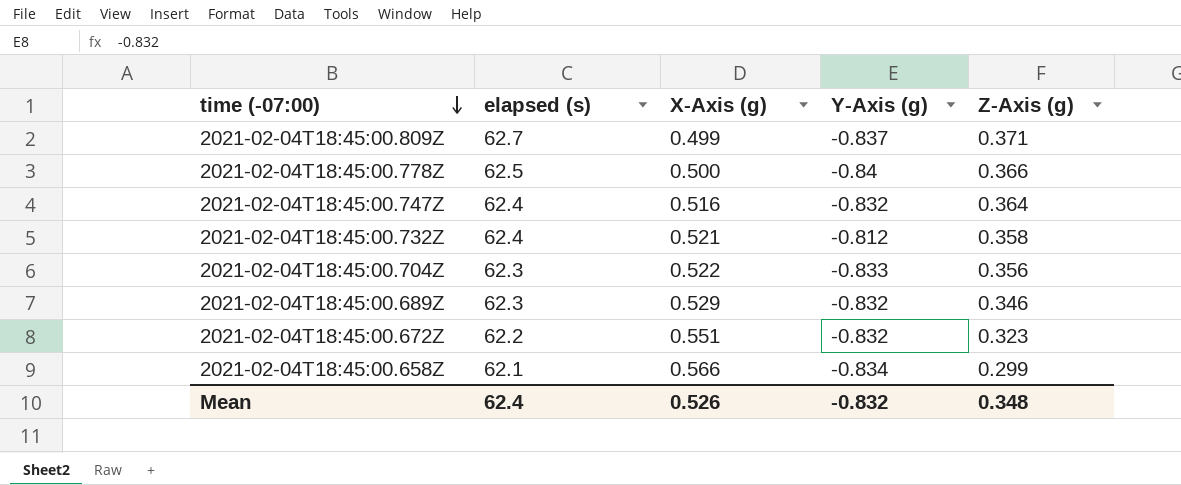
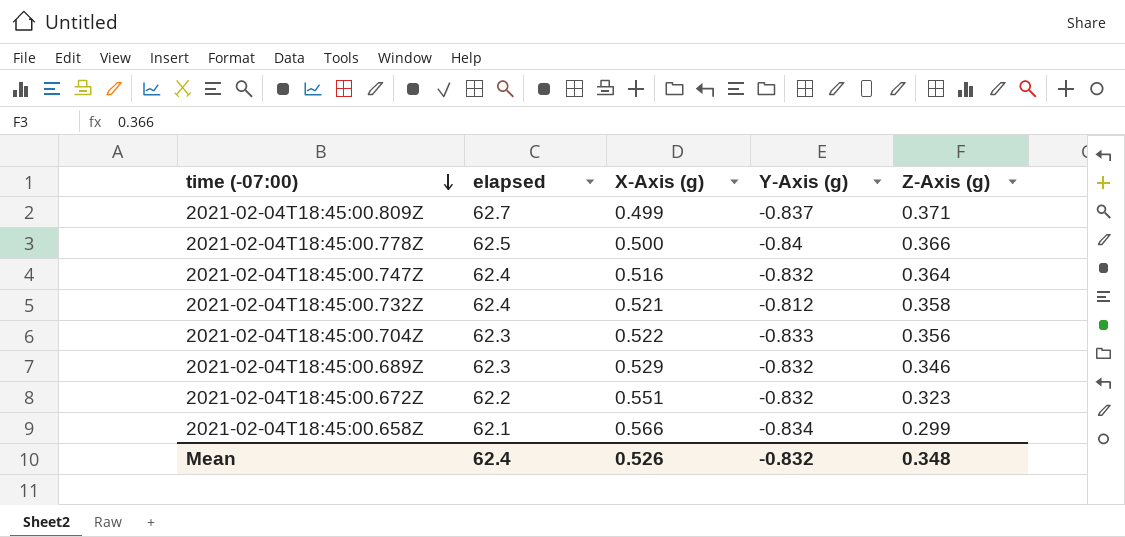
column name: elapsed (s) -> elapsed

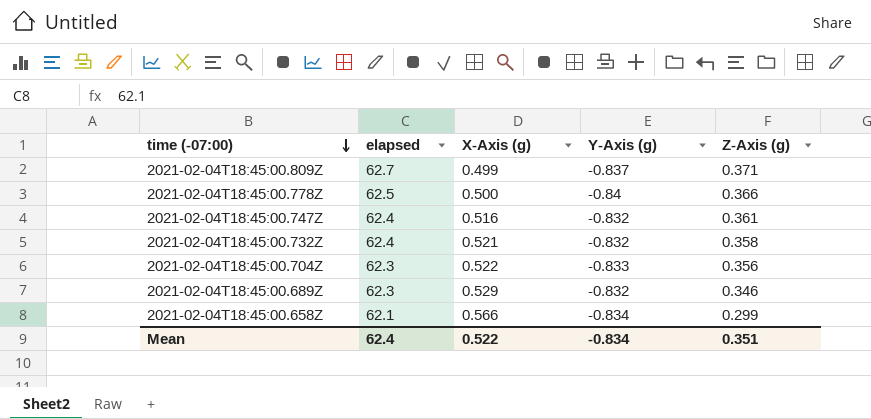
row 2021-02-04T18:45:00.672Z: 62.2 | 0.551 | -0.832 | 0.323 -> none
2021-02-04T18:45:00.747Z | Z-Axis (g): 0.364 -> 0.361
2021-02-04T18:45:00.732Z | Y-Axis (g): -0.812 -> -0.832
Mean | X-Axis (g): 0.526 -> 0.522
Mean | Y-Axis (g): -0.832 -> -0.834
Mean | Z-Axis (g): 0.348 -> 0.351

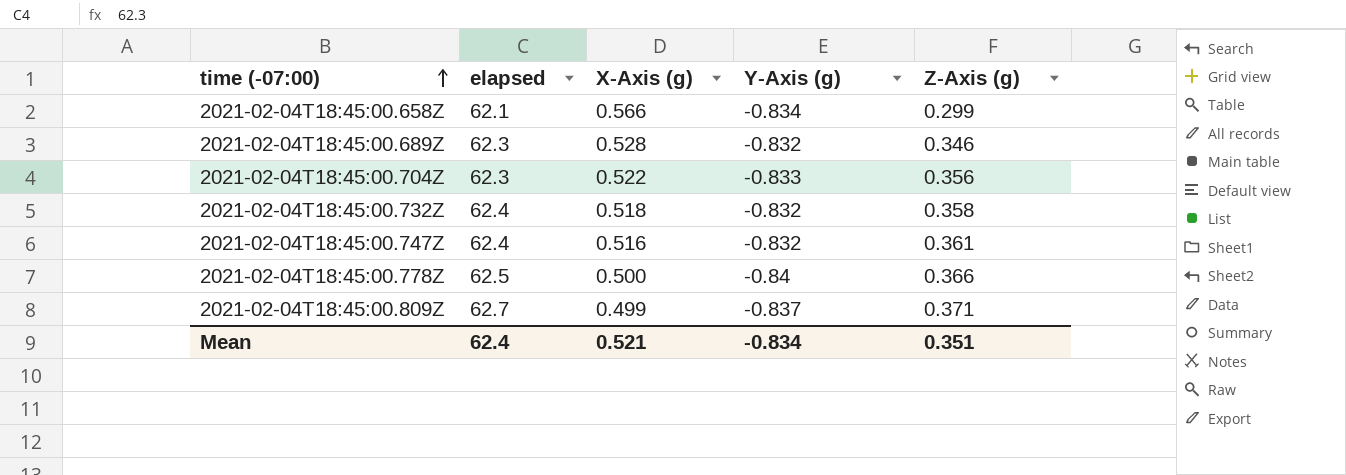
row order: time (-07:00) descending -> time (-07:00) ascending
2021-02-04T18:45:00.689Z | X-Axis (g): 0.529 -> 0.528
2021-02-04T18:45:00.732Z | X-Axis (g): 0.521 -> 0.518
Mean | X-Axis (g): 0.522 -> 0.521

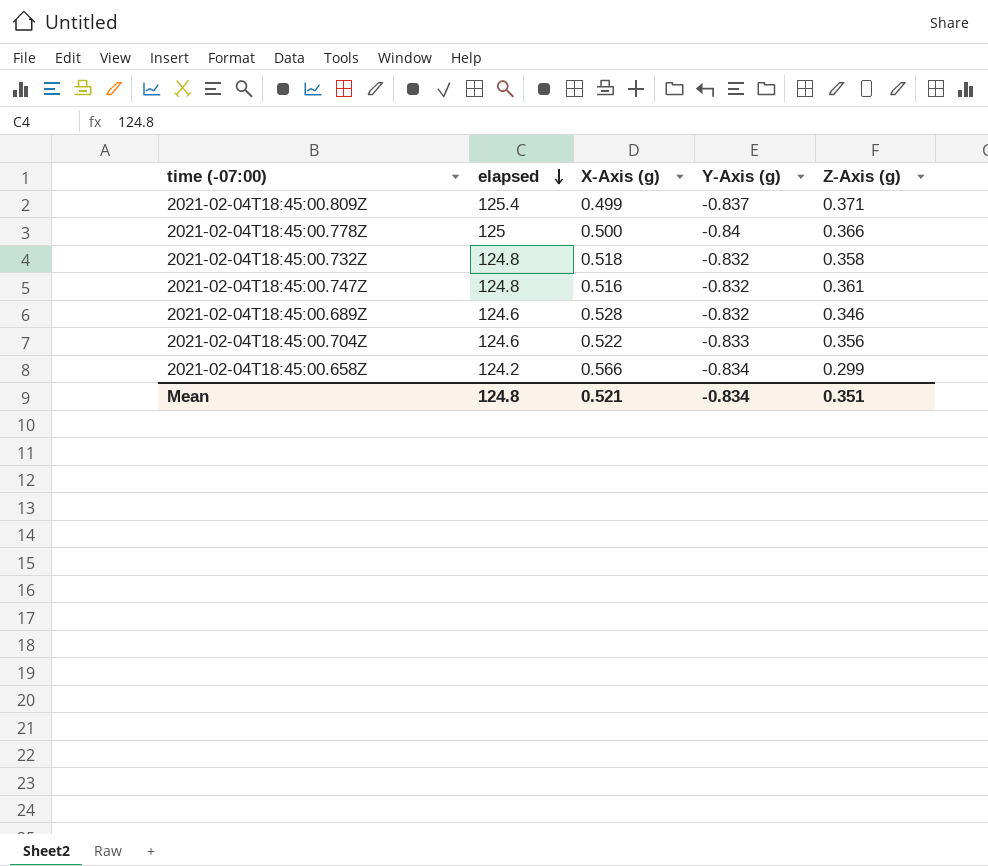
row order: time (-07:00) ascending -> elapsed descending
2021-02-04T18:45:00.809Z | elapsed: 62.7 -> 125.4
2021-02-04T18:45:00.778Z | elapsed: 62.5 -> 125
2021-02-04T18:45:00.732Z | elapsed: 62.4 -> 124.8
2021-02-04T18:45:00.747Z | elapsed: 62.4 -> 124.8
2021-02-04T18:45:00.689Z | elapsed: 62.3 -> 124.6
2021-02-04T18:45:00.704Z | elapsed: 62.3 -> 124.6
2021-02-04T18:45:00.658Z | elapsed: 62.1 -> 124.2
Mean | elapsed: 62.4 -> 124.8

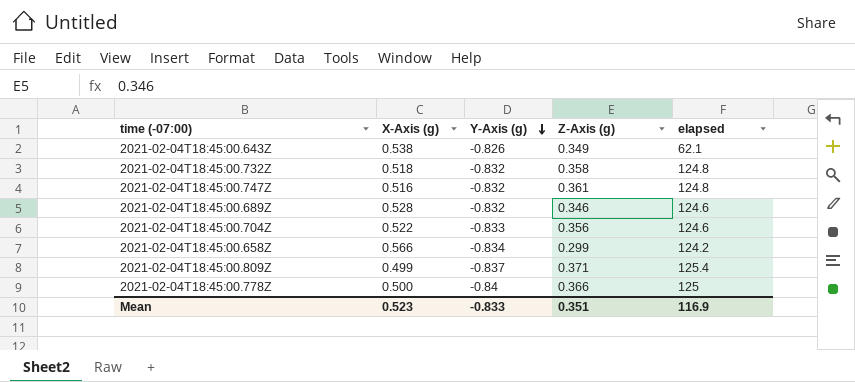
row order: elapsed descending -> Y-Axis (g) descending
column elapsed | position: 2 -> 5
row 2021-02-04T18:45:00.643Z: none -> 0.538 | -0.826 | 0.349 | 62.1
Mean | X-Axis (g): 0.521 -> 0.523
Mean | Y-Axis (g): -0.834 -> -0.833
Mean | elapsed: 124.8 -> 116.9

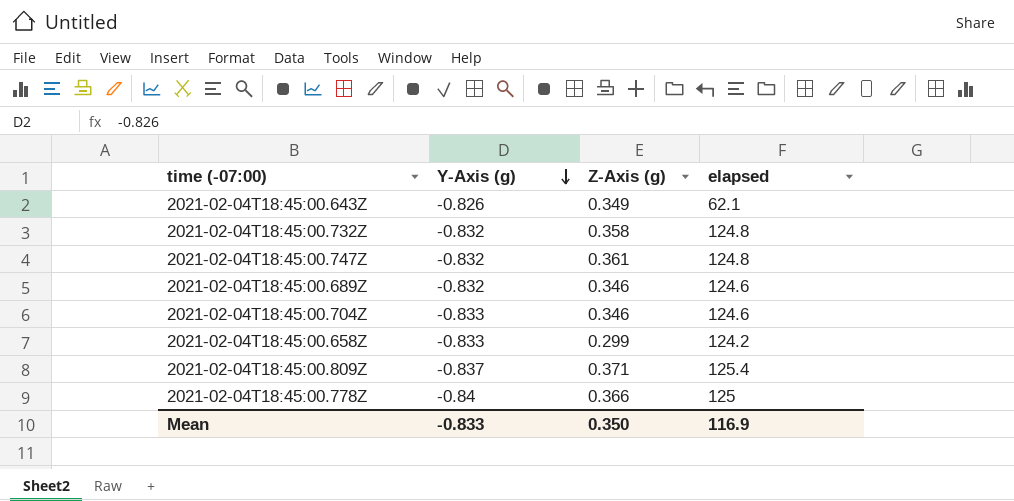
column X-Axis (g) | position: 2 -> none
2021-02-04T18:45:00.704Z | Z-Axis (g): 0.356 -> 0.346
2021-02-04T18:45:00.658Z | Y-Axis (g): -0.834 -> -0.833
Mean | Z-Axis (g): 0.351 -> 0.350

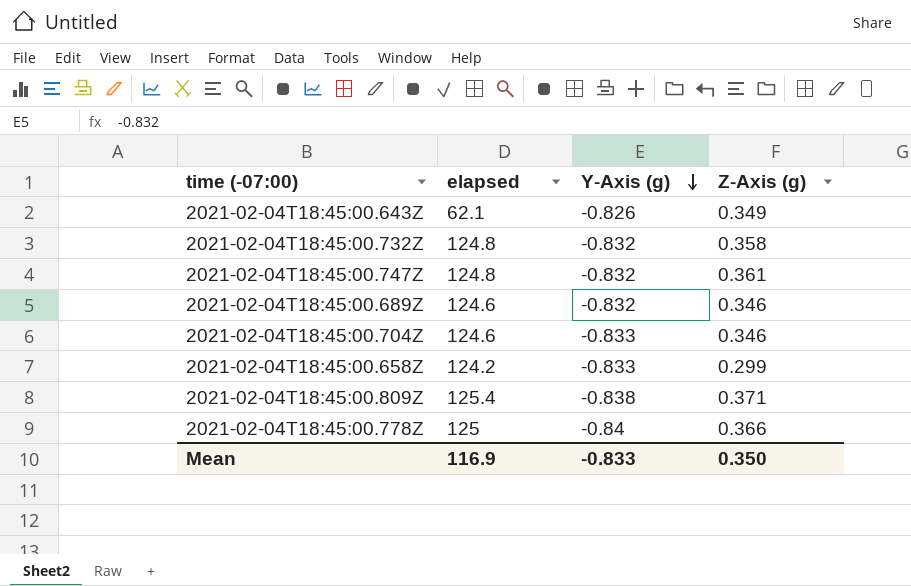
column elapsed | position: 4 -> 2
2021-02-04T18:45:00.809Z | Y-Axis (g): -0.837 -> -0.838

